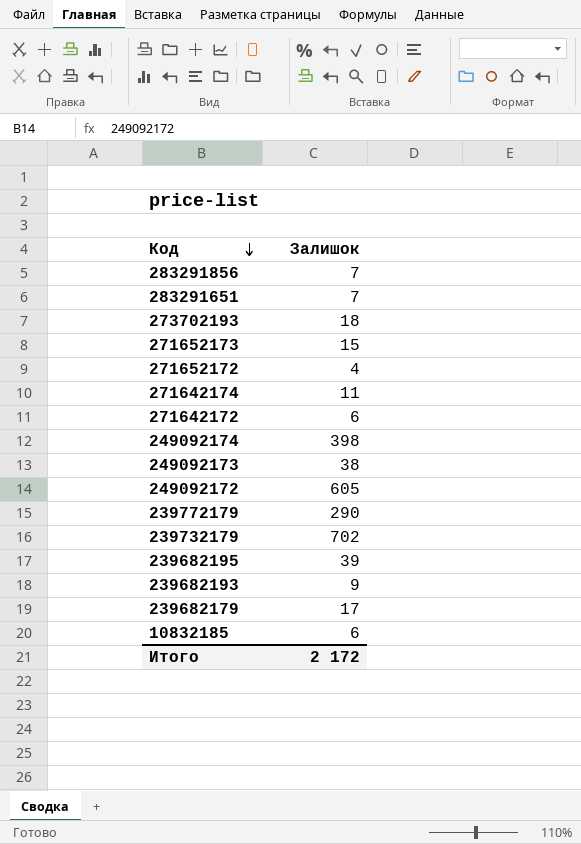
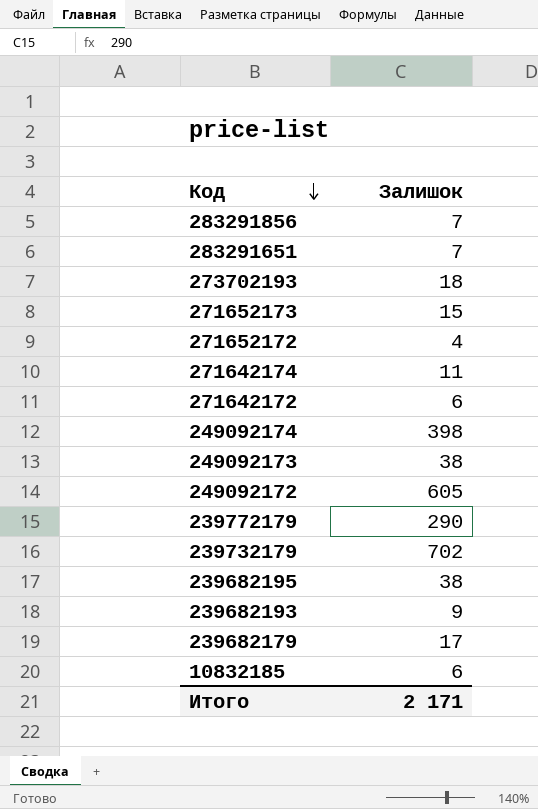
239682195 | Залишок: 39 -> 38
Итого | Залишок: 2 172 -> 2 171

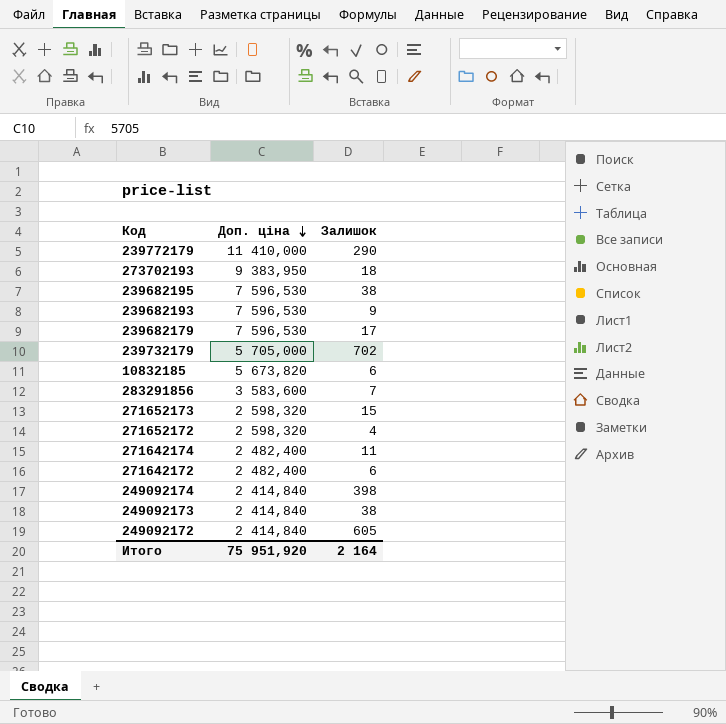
row order: Код descending -> Доп. ціна descending
column Доп. ціна | position: none -> 2
row 283291651: 7 -> none
Итого | Залишок: 2 171 -> 2 164

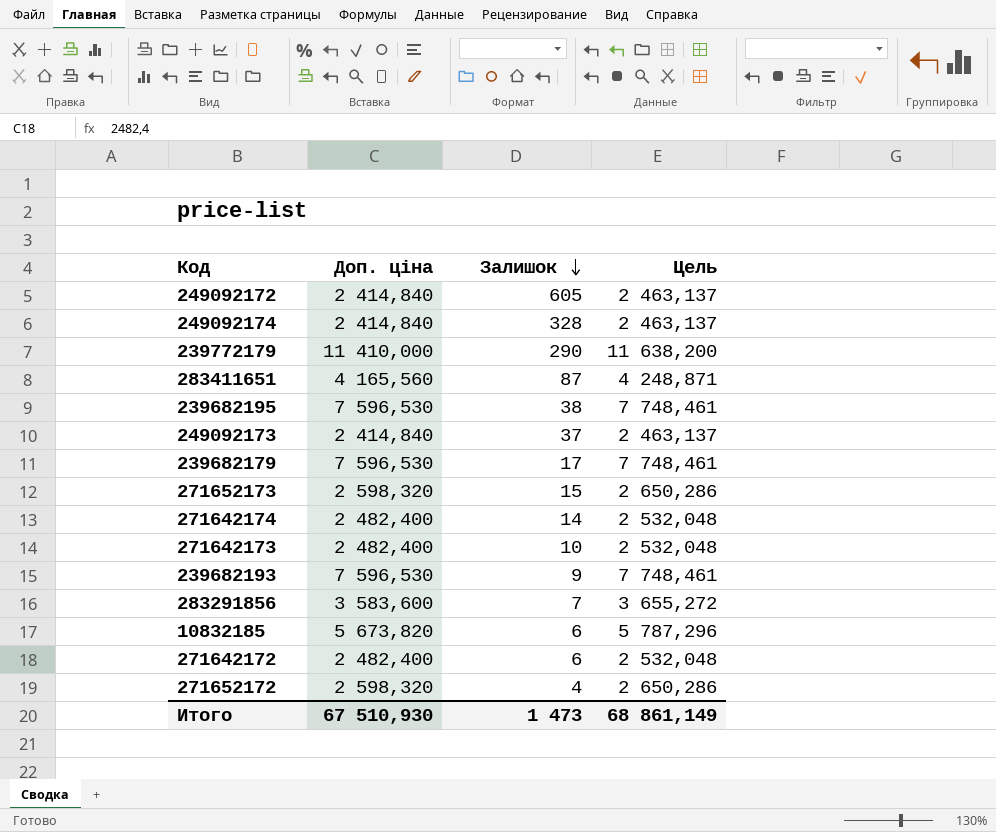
row order: Доп. ціна descending -> Залишок descending
column Цель | formula: none -> [Доп. ціна] * 1,02
row 273702193: 9 383,950 | 18 -> none
row 239732179: 5 705,000 | 702 -> none
249092174 | Залишок: 398 -> 328
row 283411651: none -> 4 165,560 | 87 | 4 248,871
249092173 | Залишок: 38 -> 37
271642174 | Залишок: 11 -> 14
row 271642173: none -> 2 482,400 | 10 | 2 532,048
Итого | Доп. ціна: 75 951,920 -> 67 510,930
Итого | Залишок: 2 164 -> 1 473

